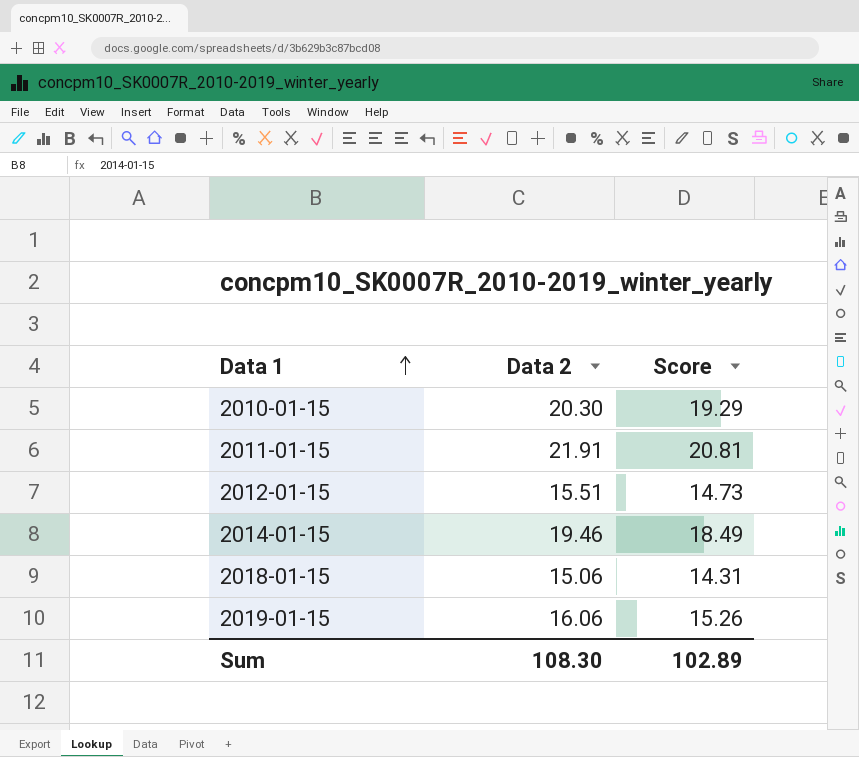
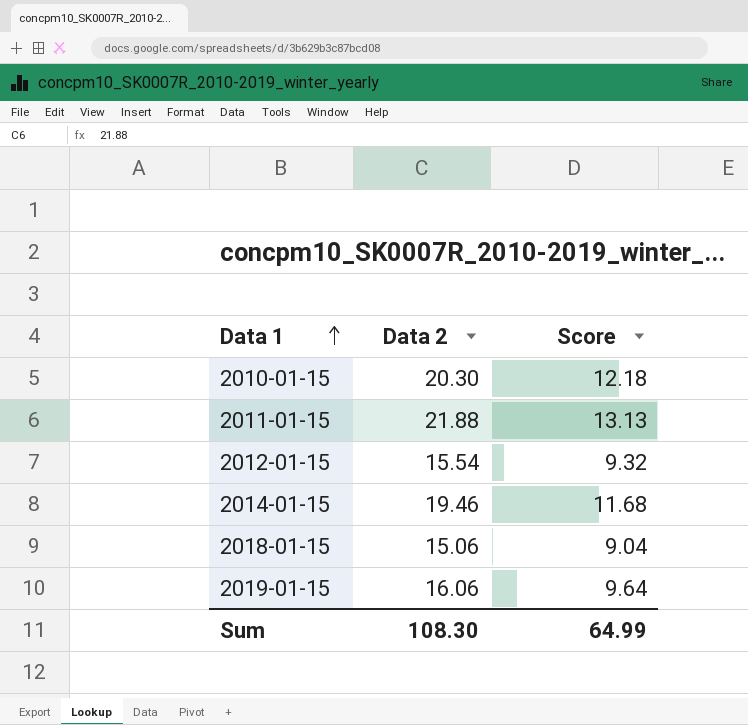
column Score | formula: [Data 2] * 0.95 -> [Data 2] * 0.6
2011-01-15 | Data 2: 21.91 -> 21.88
2012-01-15 | Data 2: 15.51 -> 15.54
Sum | Score: 102.89 -> 64.99

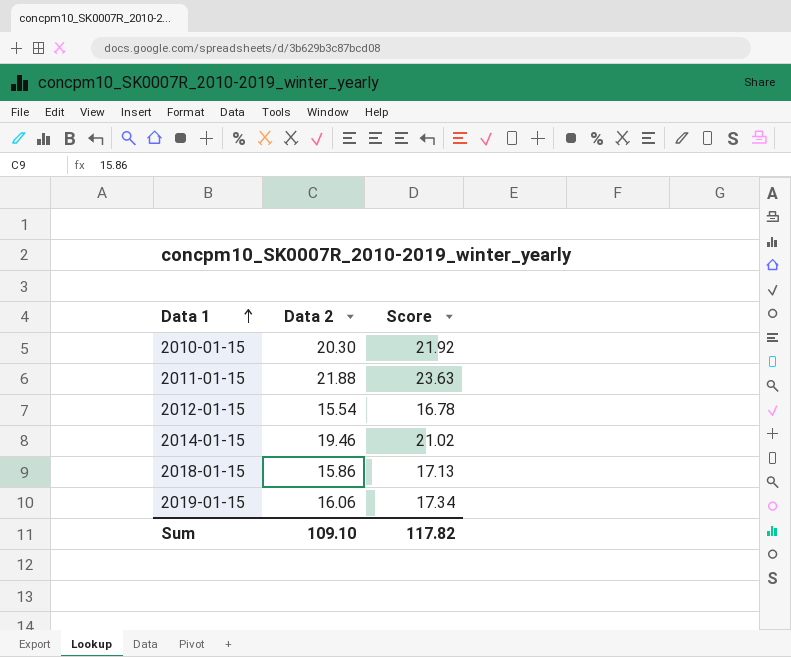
column Score | formula: [Data 2] * 0.6 -> [Data 2] * 1.08
2018-01-15 | Data 2: 15.06 -> 15.86
Sum | Data 2: 108.30 -> 109.10
Sum | Score: 64.99 -> 117.82

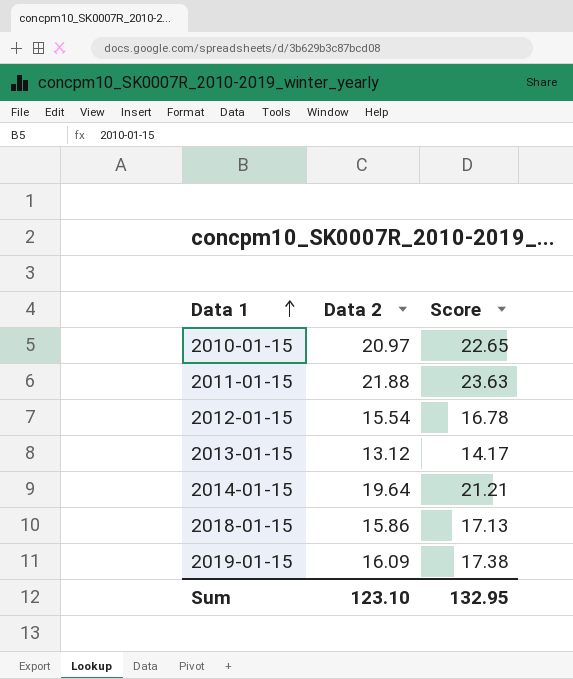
2010-01-15 | Data 2: 20.30 -> 20.97
2010-01-15 | Score: 21.92 -> 22.65
row 2013-01-15: none -> 13.12 | 14.17
2014-01-15 | Data 2: 19.46 -> 19.64
2014-01-15 | Score: 21.02 -> 21.21
2019-01-15 | Data 2: 16.06 -> 16.09
2019-01-15 | Score: 17.34 -> 17.38
Sum | Data 2: 109.10 -> 123.10
Sum | Score: 117.82 -> 132.95

